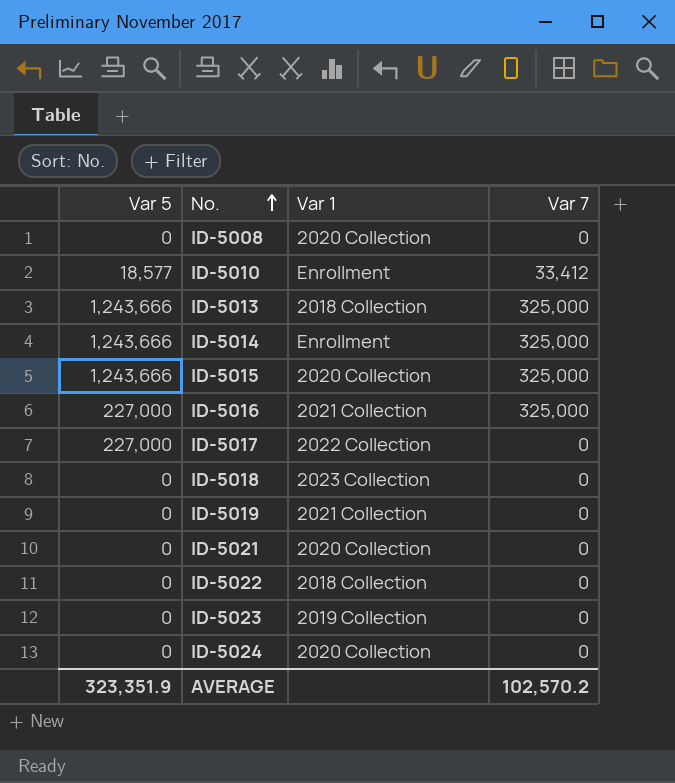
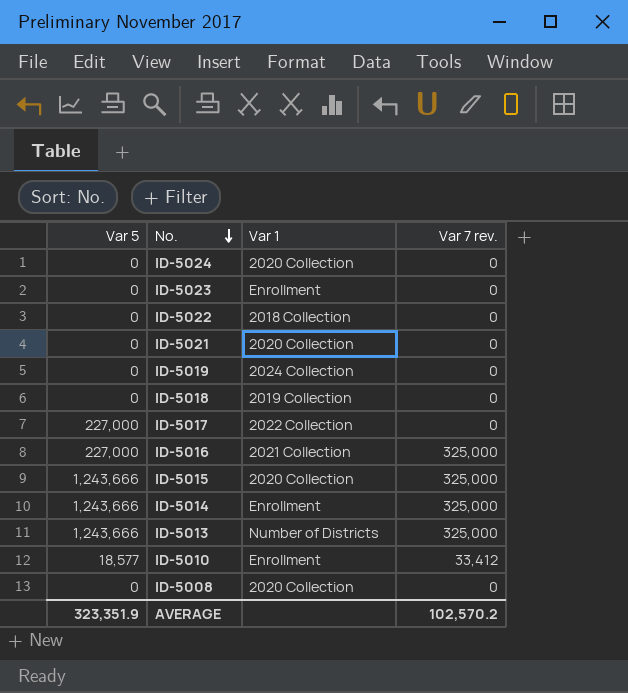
row order: No. ascending -> No. descending
column name: Var 7 -> Var 7 rev.
ID-5023 | Var 1: 2019 Collection -> Enrollment
ID-5019 | Var 1: 2021 Collection -> 2024 Collection
ID-5018 | Var 1: 2023 Collection -> 2019 Collection
ID-5013 | Var 1: 2018 Collection -> Number of Districts

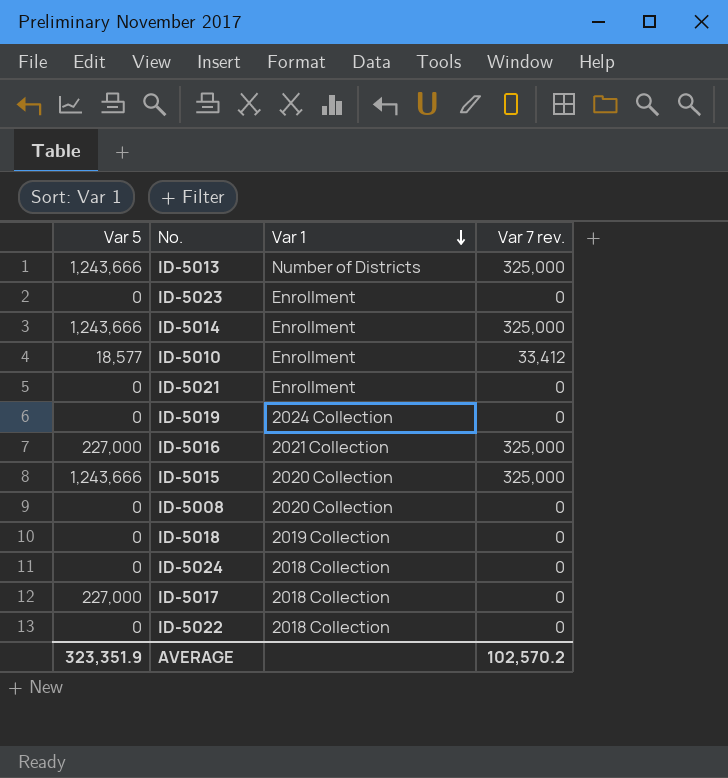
row order: No. descending -> Var 1 descending
ID-5021 | Var 1: 2020 Collection -> Enrollment
ID-5024 | Var 1: 2020 Collection -> 2018 Collection
ID-5017 | Var 1: 2022 Collection -> 2018 Collection

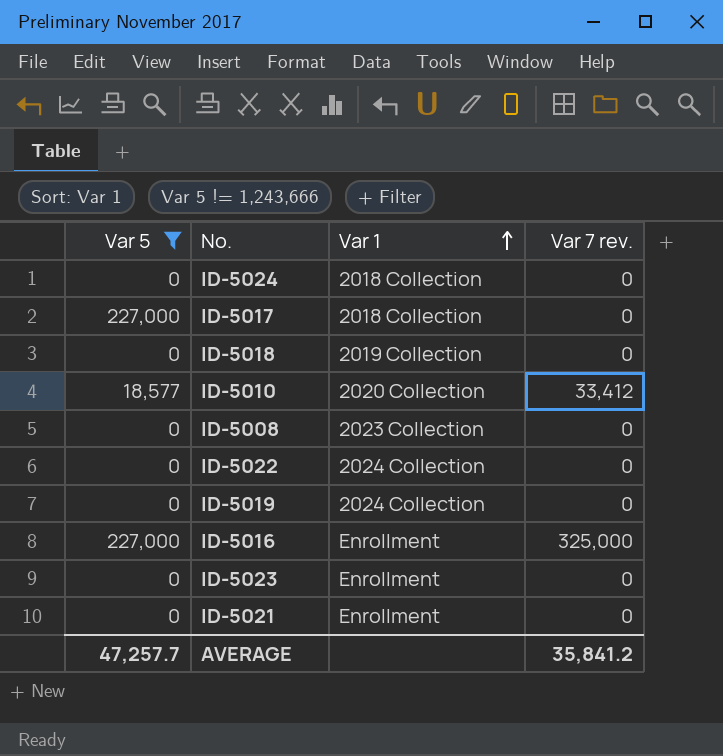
filter: none -> Var 5 != 1,243,666
row order: Var 1 descending -> Var 1 ascending
ID-5010 | Var 1: Enrollment -> 2020 Collection
ID-5008 | Var 1: 2020 Collection -> 2023 Collection
ID-5022 | Var 1: 2018 Collection -> 2024 Collection
ID-5016 | Var 1: 2021 Collection -> Enrollment
AVERAGE | Var 5: 323,351.9 -> 47,257.7
AVERAGE | Var 7 rev.: 102,570.2 -> 35,841.2

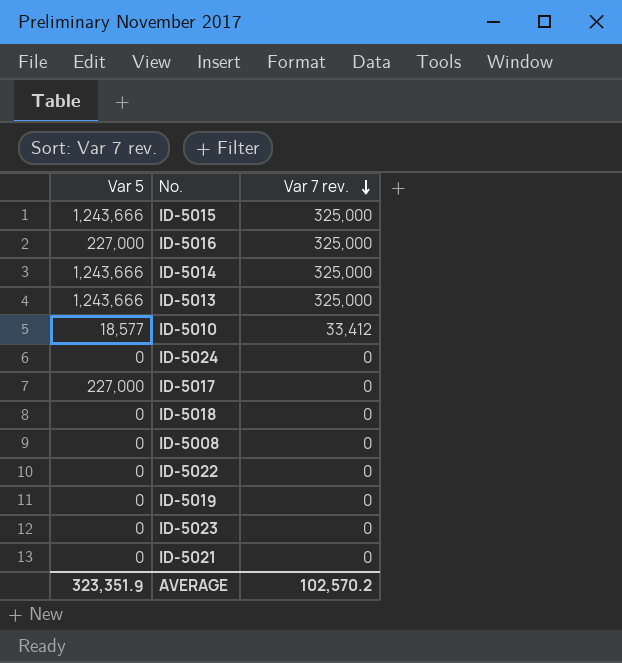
filter: Var 5 != 1,243,666 -> none
row order: Var 1 ascending -> Var 7 rev. descending
column Var 1 | position: 3 -> none
AVERAGE | Var 5: 47,257.7 -> 323,351.9
AVERAGE | Var 7 rev.: 35,841.2 -> 102,570.2

